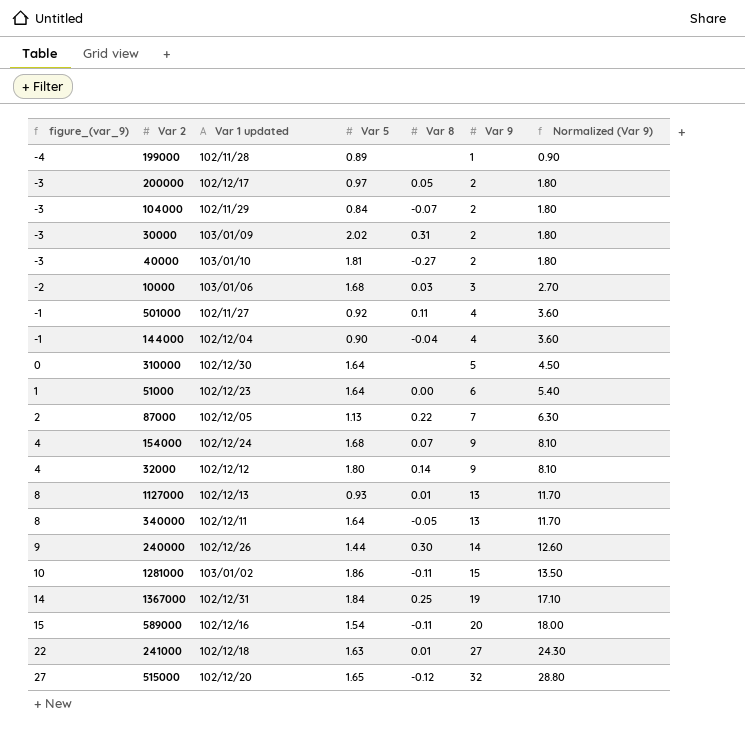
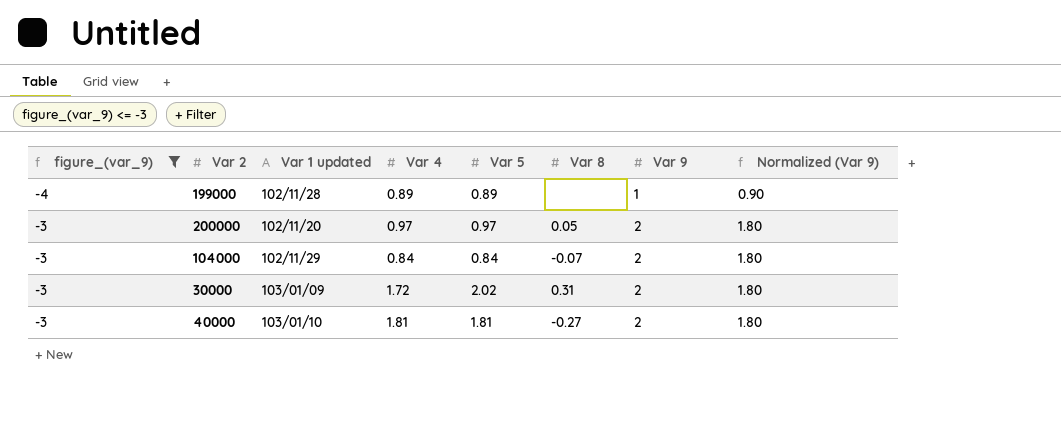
filter: none -> figure_(var_9) <= -3
column Var 4 | position: none -> 4
200000 | Var 1 updated: 102/12/17 -> 102/11/20

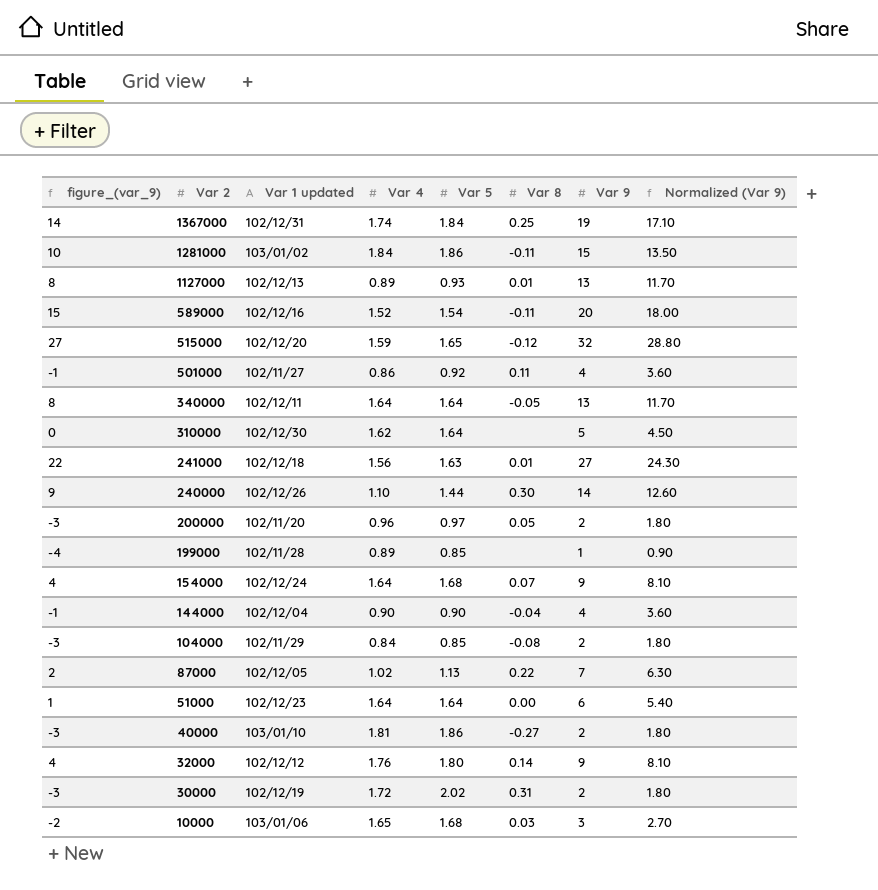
filter: figure_(var_9) <= -3 -> none
row order: figure_(var_9) ascending -> Var 2 descending
200000 | Var 4: 0.97 -> 0.96
199000 | Var 5: 0.89 -> 0.85
104000 | Var 5: 0.84 -> 0.85
104000 | Var 8: -0.07 -> -0.08
40000 | Var 5: 1.81 -> 1.86
30000 | Var 1 updated: 103/01/09 -> 102/12/19

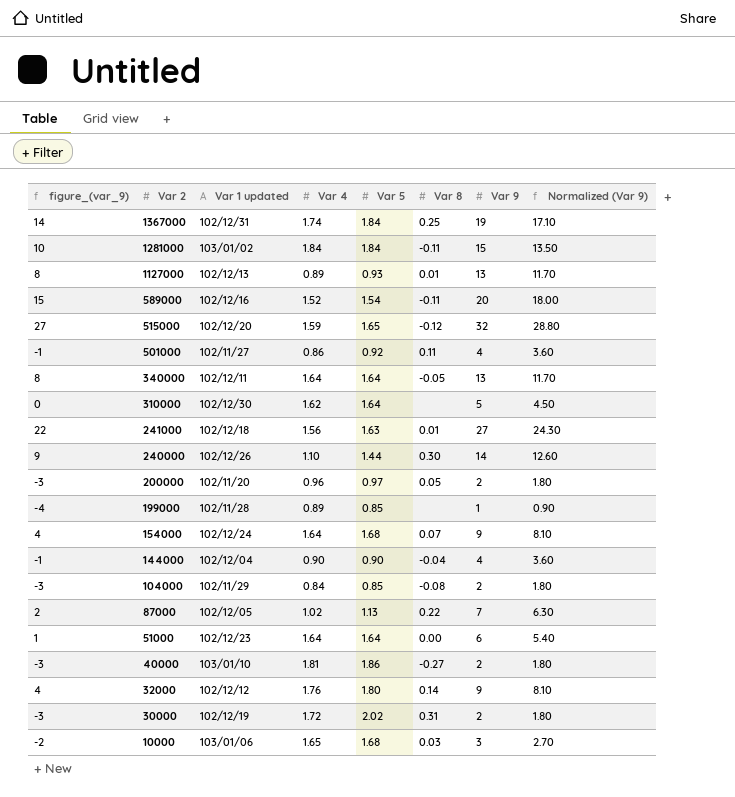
1281000 | Var 5: 1.86 -> 1.84

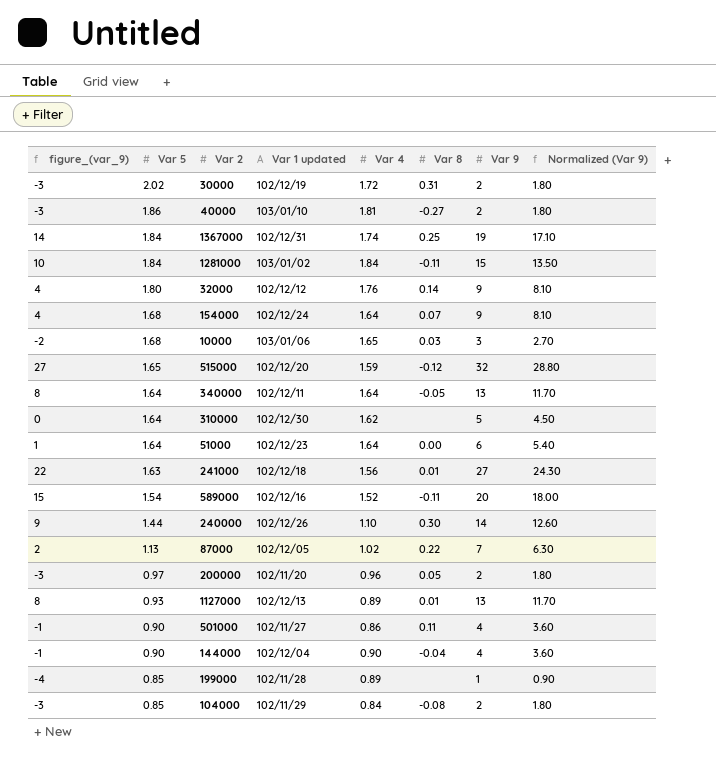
row order: Var 2 descending -> Var 5 descending
column Var 5 | position: 5 -> 2
501000 | Var 5: 0.92 -> 0.90

